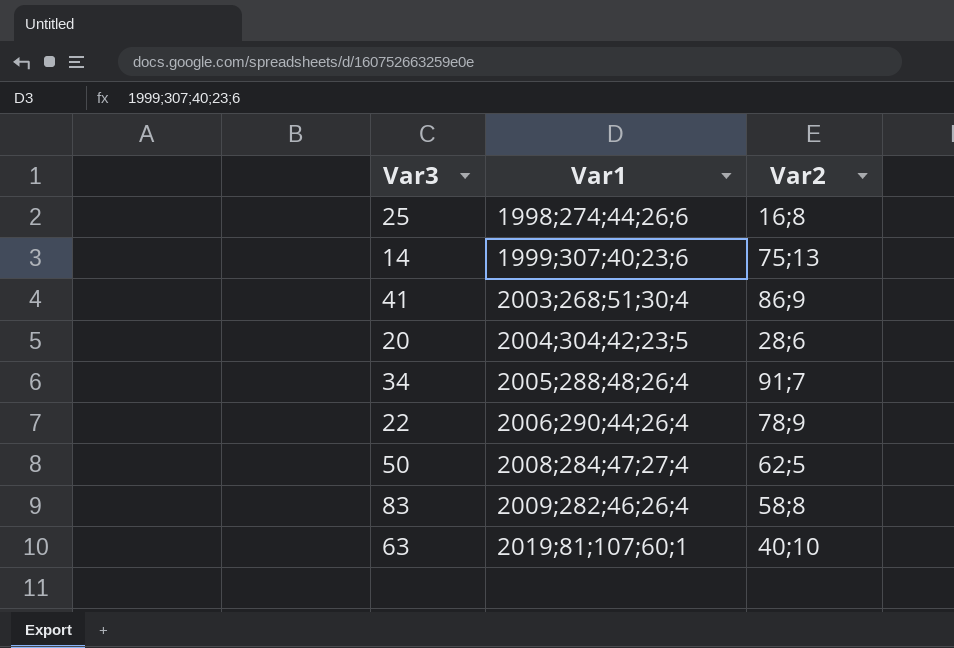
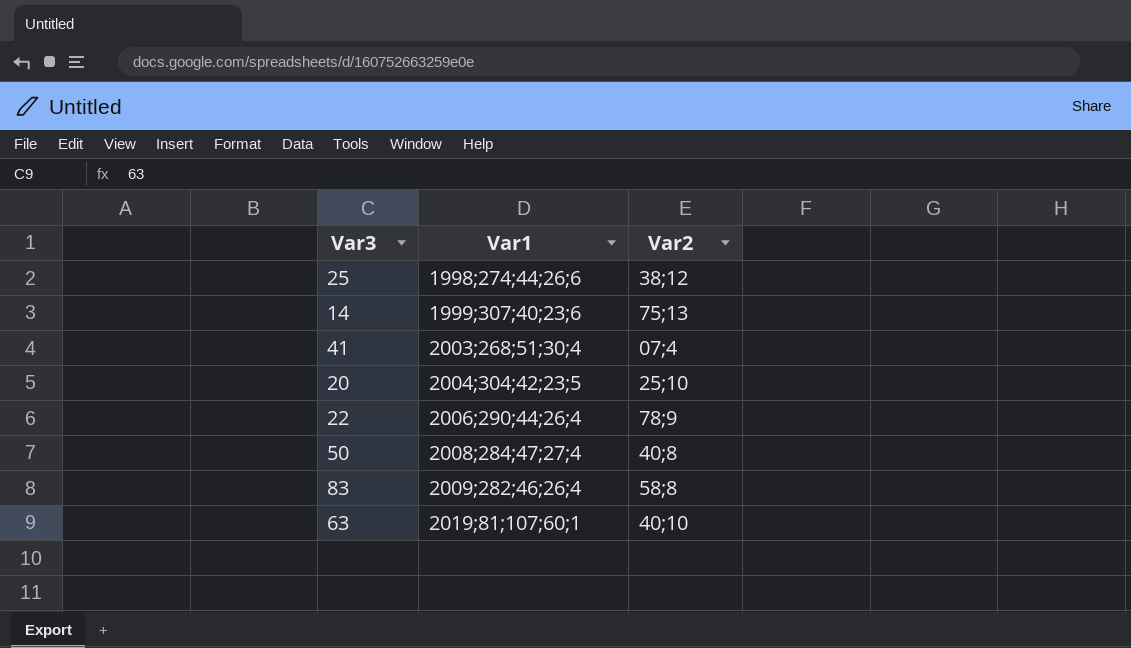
row 34: 2005;288;48;26;4 | 91;7 -> none
25 | Var2: 16;8 -> 38;12
41 | Var2: 86;9 -> 07;4
20 | Var2: 28;6 -> 25;10
50 | Var2: 62;5 -> 40;8

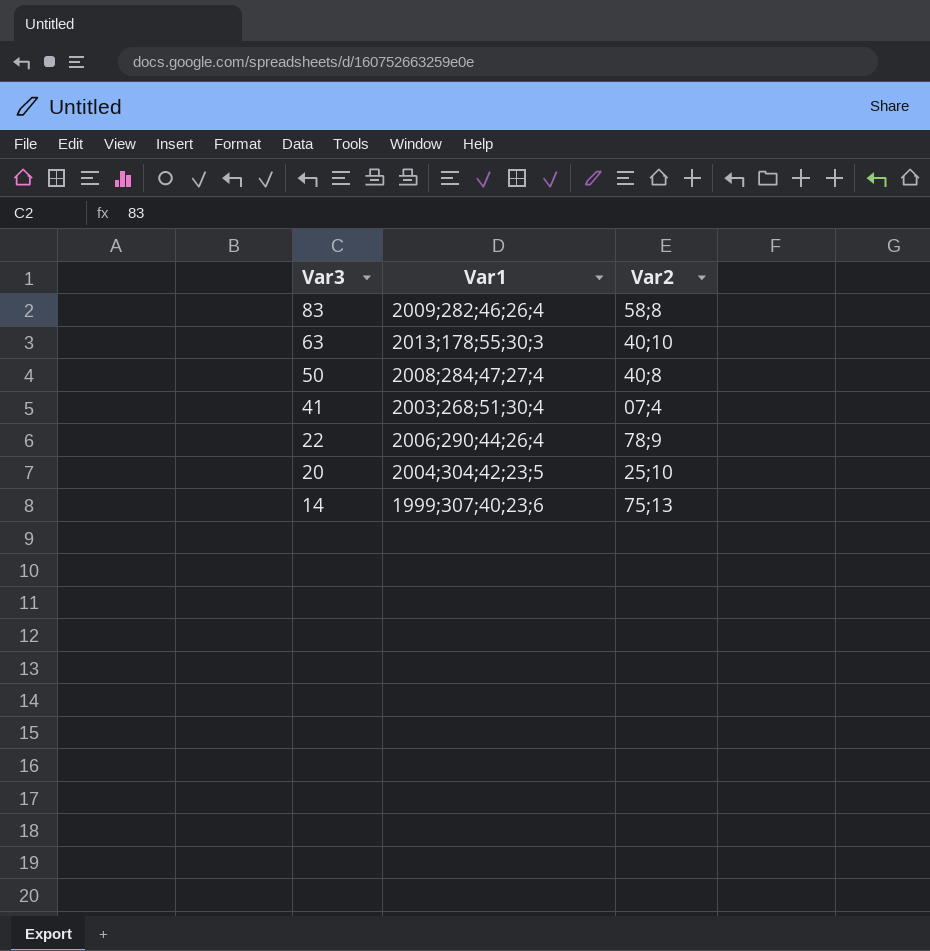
row order: Var1 ascending -> Var3 descending
row 25: 1998;274;44;26;6 | 38;12 -> none
63 | Var1: 2019;81;107;60;1 -> 2013;178;55;30;3

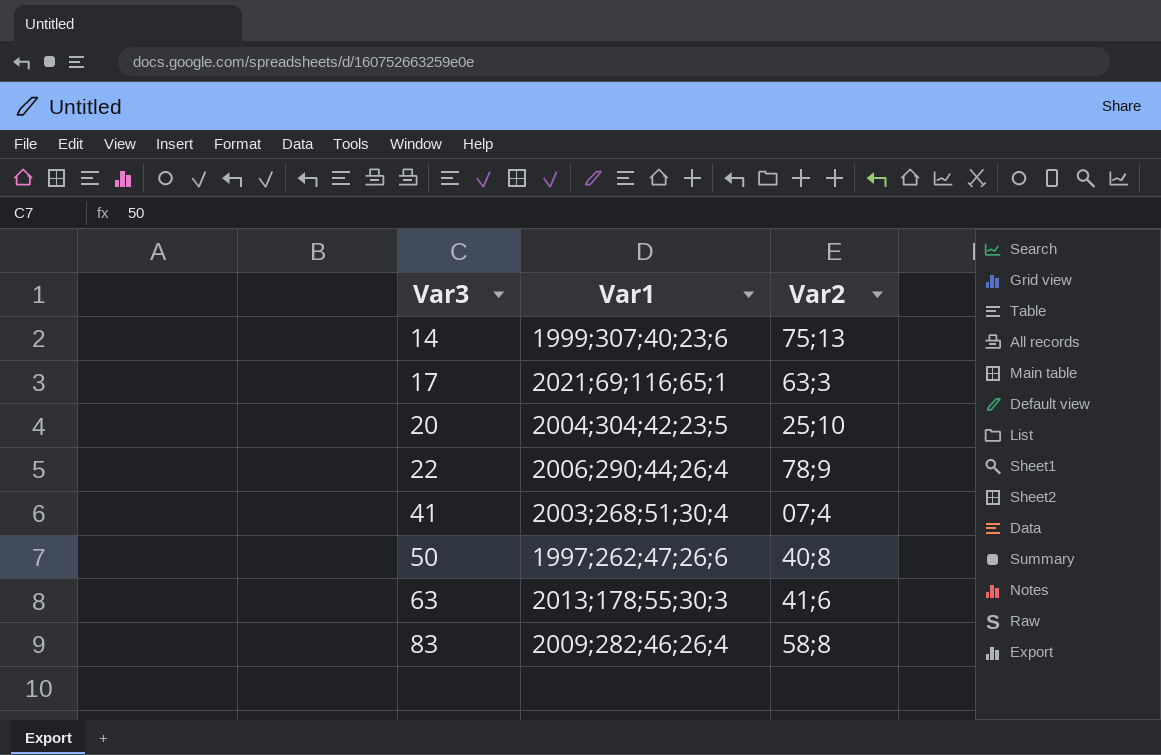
row order: Var3 descending -> Var3 ascending
row 17: none -> 2021;69;116;65;1 | 63;3
50 | Var1: 2008;284;47;27;4 -> 1997;262;47;26;6
63 | Var2: 40;10 -> 41;6

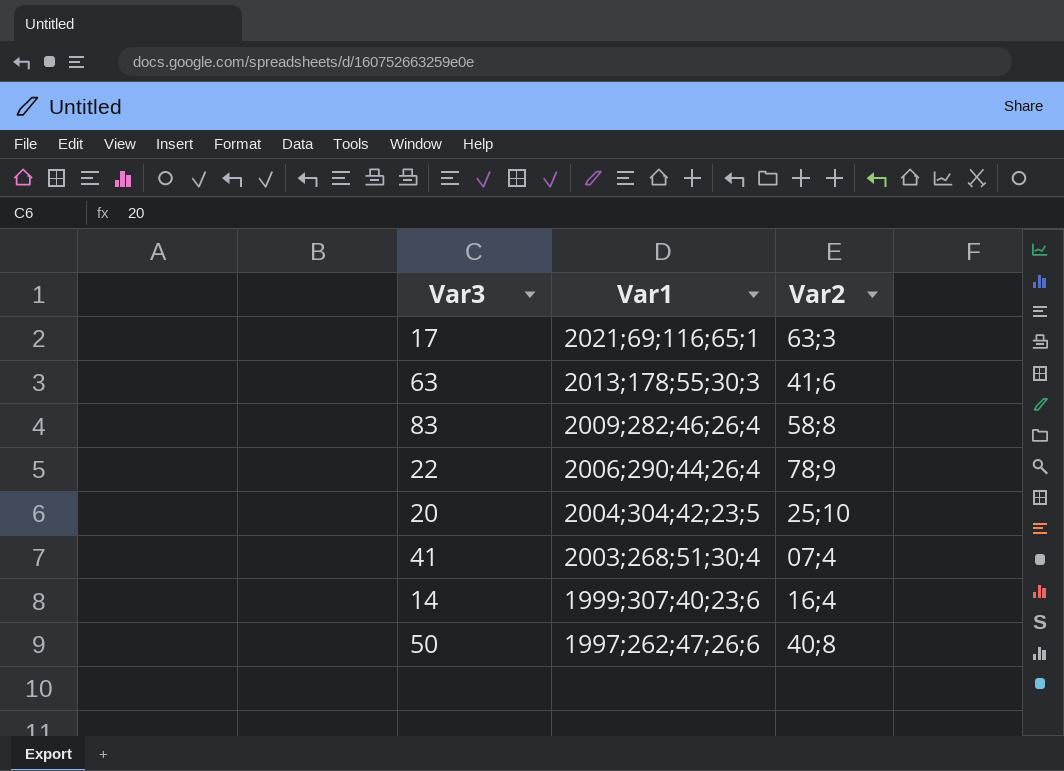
row order: Var3 ascending -> Var1 descending
14 | Var2: 75;13 -> 16;4

